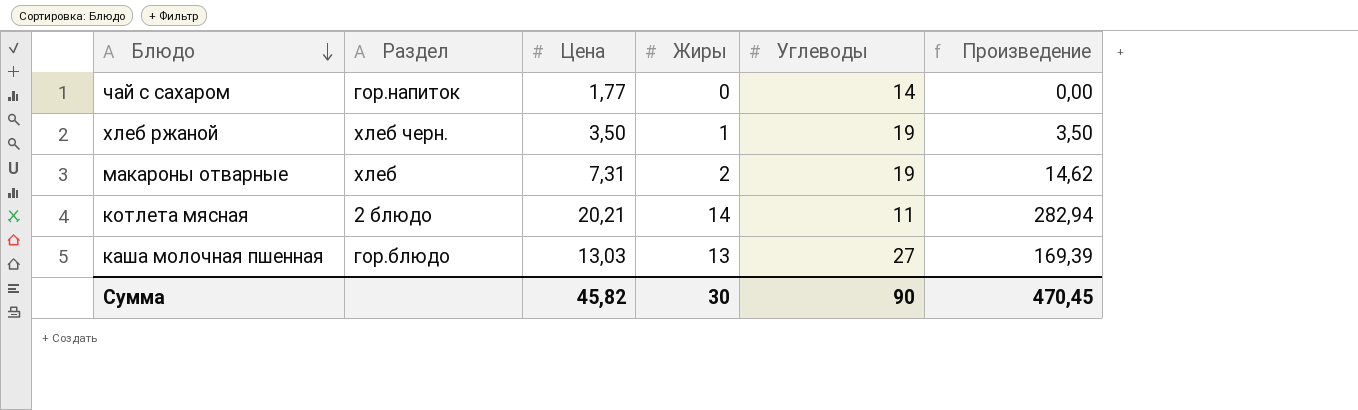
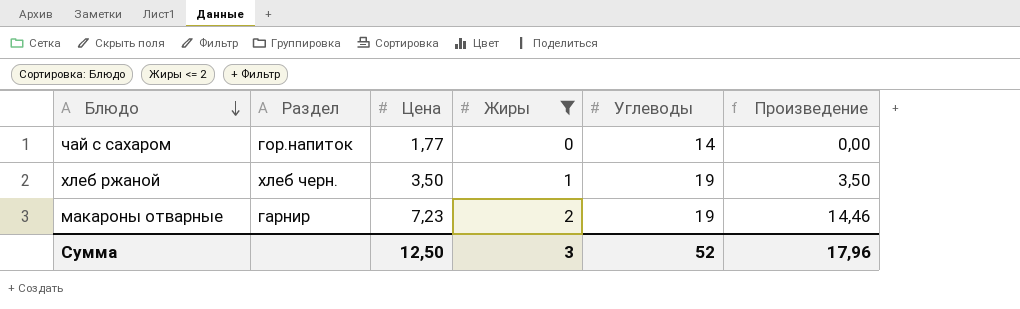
filter: none -> Жиры <= 2
макароны отварные | Раздел: хлеб -> гарнир
макароны отварные | Цена: 7,31 -> 7,23
макароны отварные | Произведение: 14,62 -> 14,46
Сумма | Цена: 45,82 -> 12,50
Сумма | Жиры: 30 -> 3
Сумма | Углеводы: 90 -> 52
Сумма | Произведение: 470,45 -> 17,96

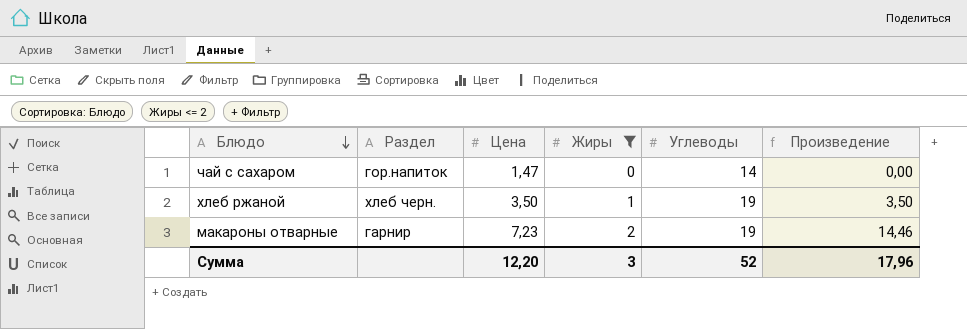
чай с сахаром | Цена: 1,77 -> 1,47
Сумма | Цена: 12,50 -> 12,20

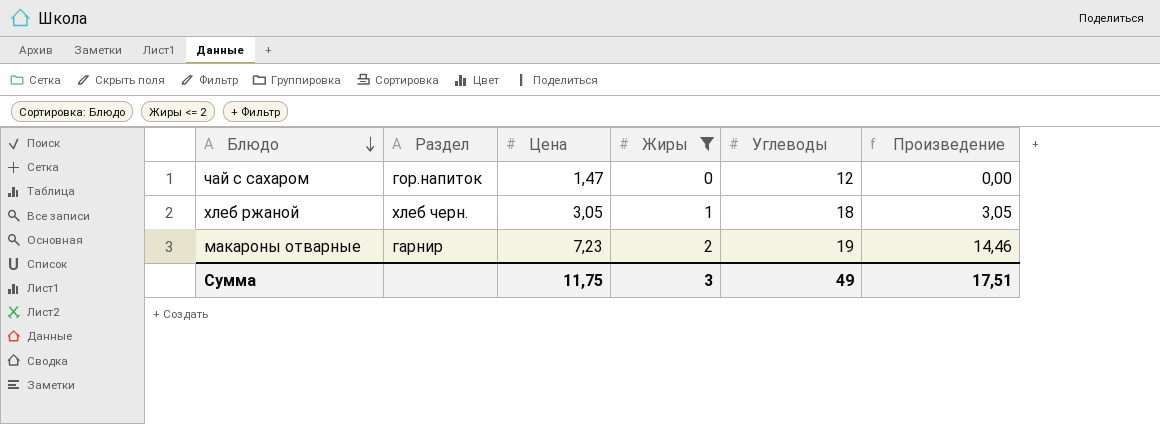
чай с сахаром | Углеводы: 14 -> 12
хлеб ржаной | Цена: 3,50 -> 3,05
хлеб ржаной | Углеводы: 19 -> 18
хлеб ржаной | Произведение: 3,50 -> 3,05
Сумма | Цена: 12,20 -> 11,75
Сумма | Углеводы: 52 -> 49
Сумма | Произведение: 17,96 -> 17,51

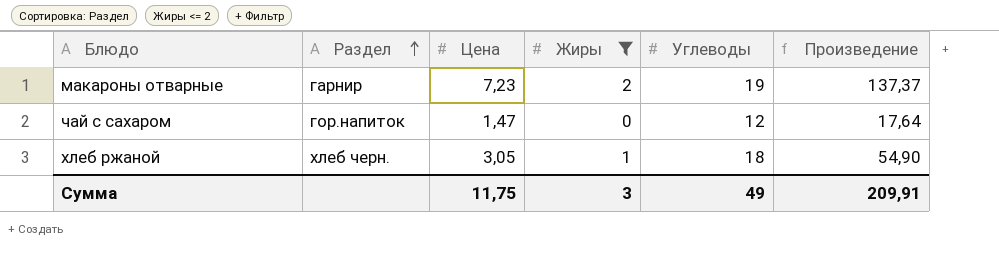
row order: Блюдо descending -> Раздел ascending
column Произведение | formula: [Цена] * [Жиры] -> [Цена] * [Углеводы]
Сумма | Произведение: 17,51 -> 209,91

